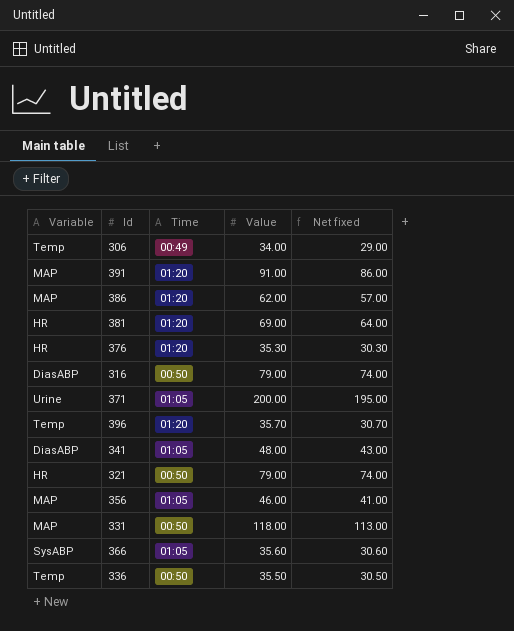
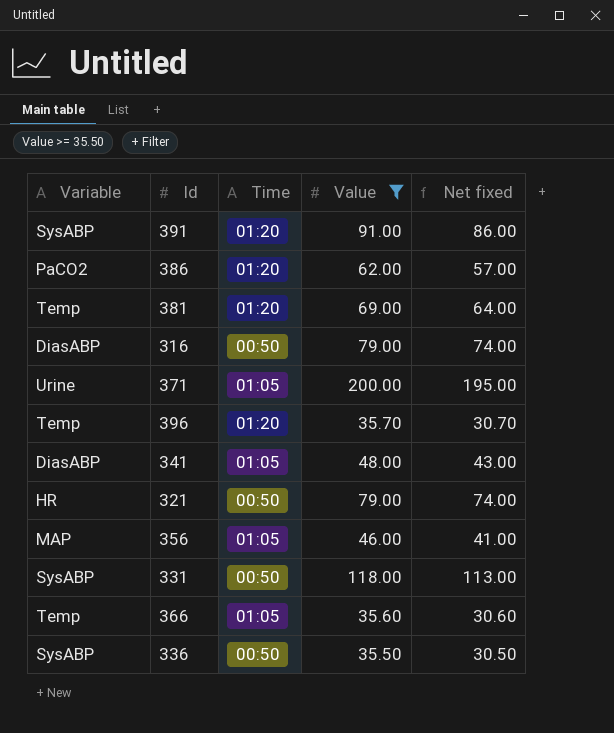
filter: none -> Value >= 35.50
391 | Variable: MAP -> SysABP
386 | Variable: MAP -> PaCO2
381 | Variable: HR -> Temp
331 | Variable: MAP -> SysABP
366 | Variable: SysABP -> Temp
336 | Variable: Temp -> SysABP

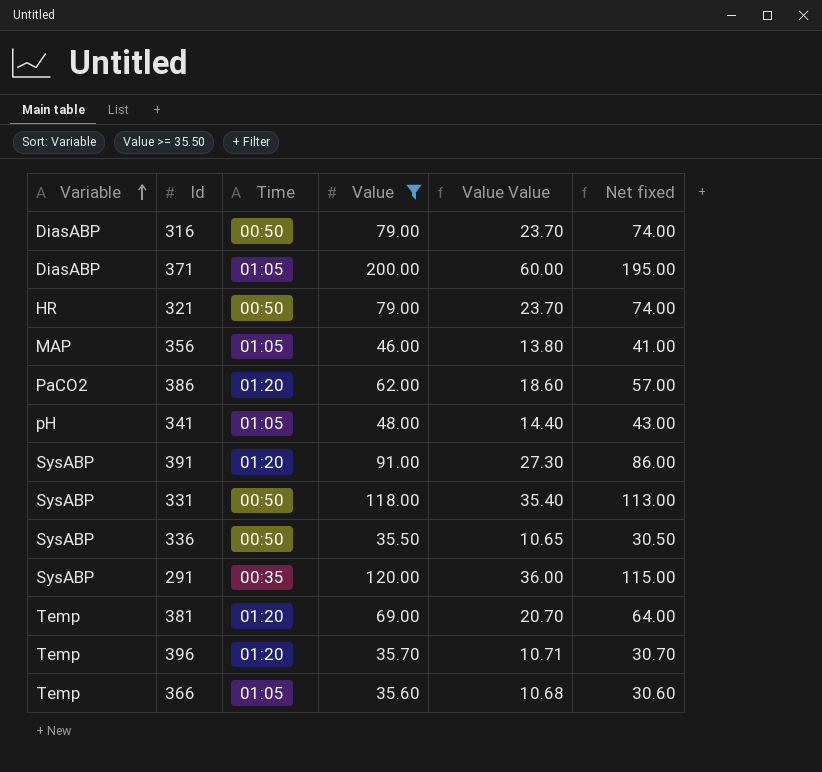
row order: none -> Variable ascending
column Value Value | formula: none -> [Value] * 0.3
371 | Variable: Urine -> DiasABP
341 | Variable: DiasABP -> pH
row 291: none -> SysABP | 00:35 | 120.00 | 36.00 | 115.00

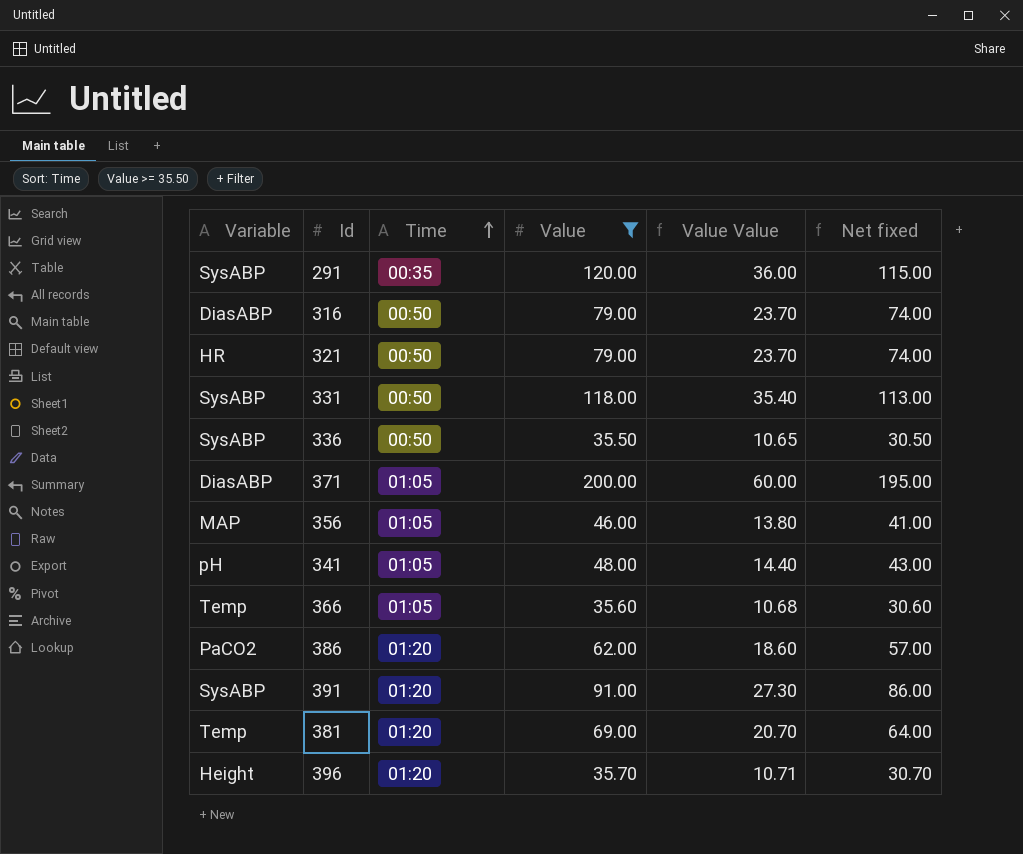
row order: Variable ascending -> Time ascending
396 | Variable: Temp -> Height

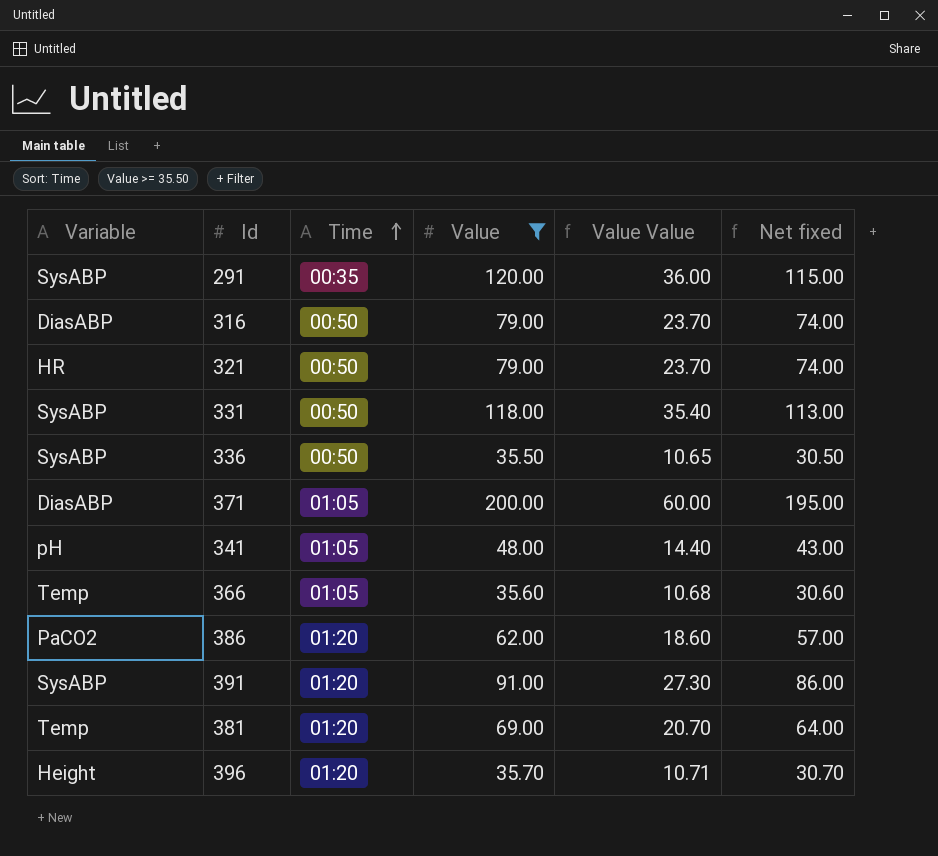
row 356: MAP | 01:05 | 46.00 | 13.80 | 41.00 -> none

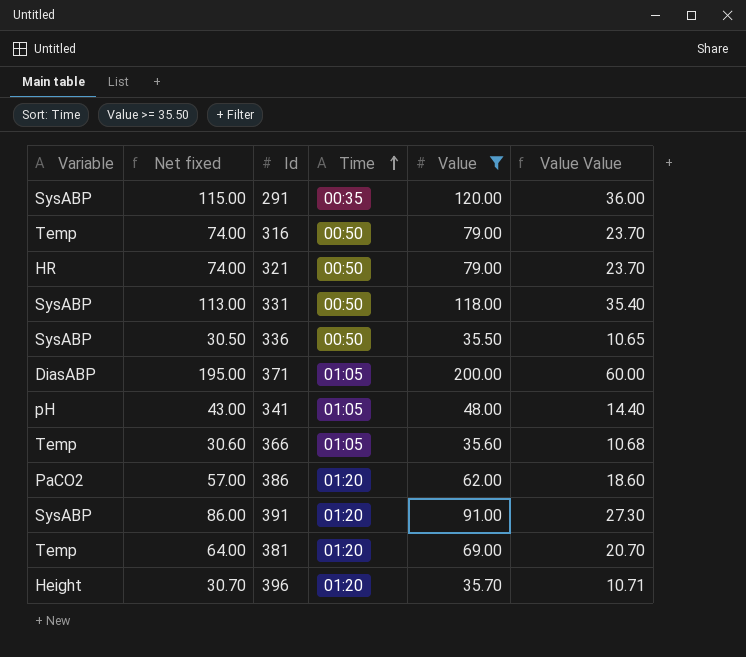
column Net fixed | position: 6 -> 2
316 | Variable: DiasABP -> Temp

